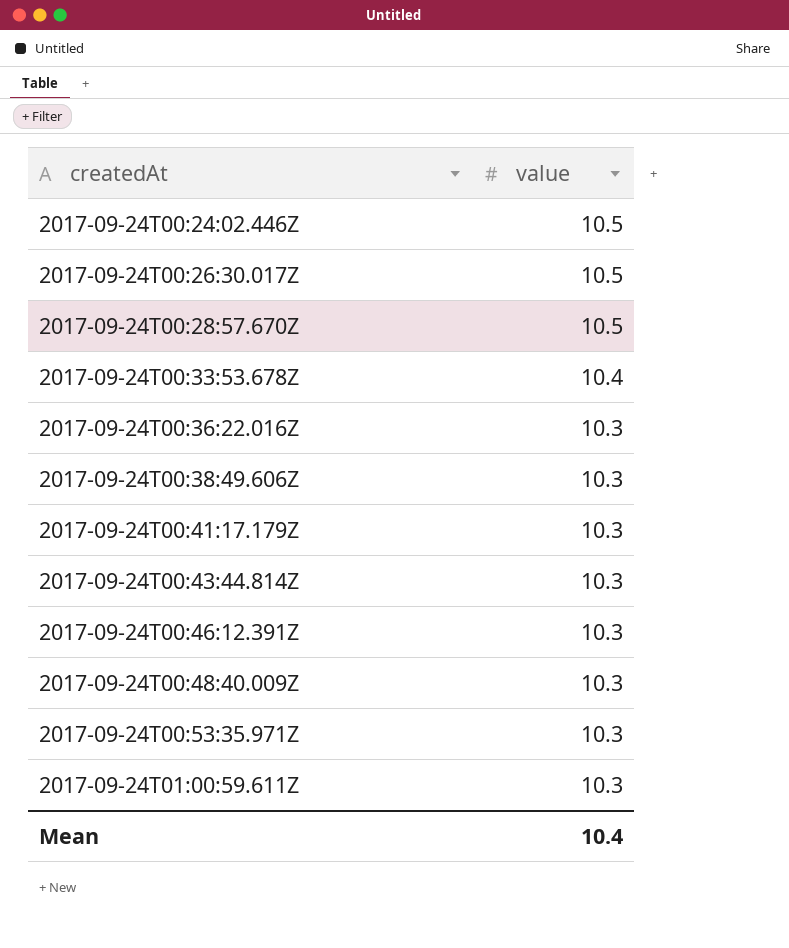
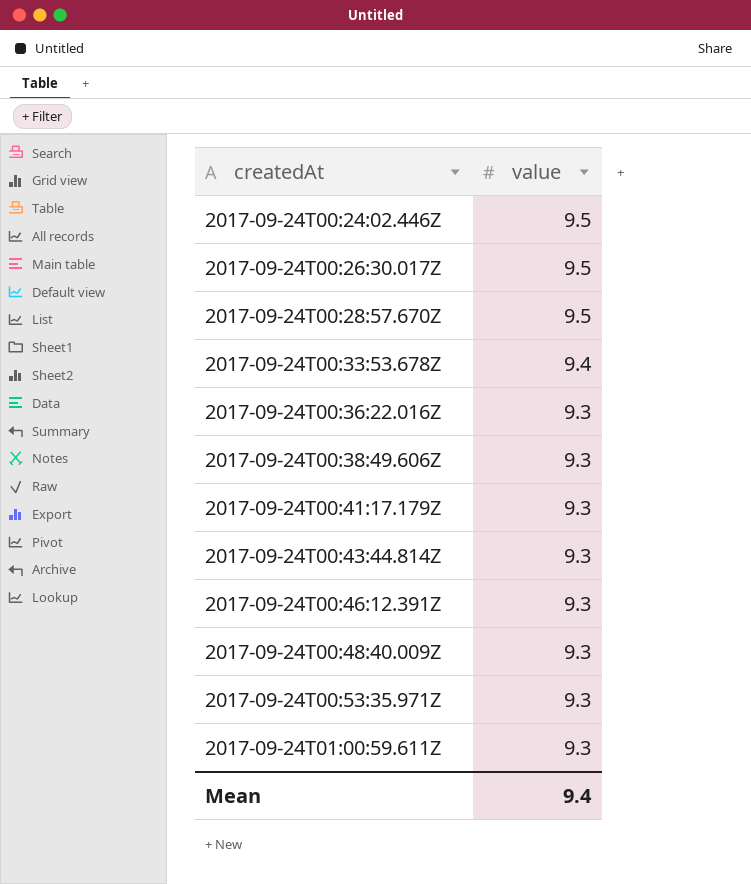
2017-09-24T00:24:02.446Z | value: 10.5 -> 9.5
2017-09-24T00:26:30.017Z | value: 10.5 -> 9.5
2017-09-24T00:28:57.670Z | value: 10.5 -> 9.5
2017-09-24T00:33:53.678Z | value: 10.4 -> 9.4
2017-09-24T00:36:22.016Z | value: 10.3 -> 9.3
2017-09-24T00:38:49.606Z | value: 10.3 -> 9.3
2017-09-24T00:41:17.179Z | value: 10.3 -> 9.3
2017-09-24T00:43:44.814Z | value: 10.3 -> 9.3
2017-09-24T00:46:12.391Z | value: 10.3 -> 9.3
2017-09-24T00:48:40.009Z | value: 10.3 -> 9.3
2017-09-24T00:53:35.971Z | value: 10.3 -> 9.3
2017-09-24T01:00:59.611Z | value: 10.3 -> 9.3
Mean | value: 10.4 -> 9.4

